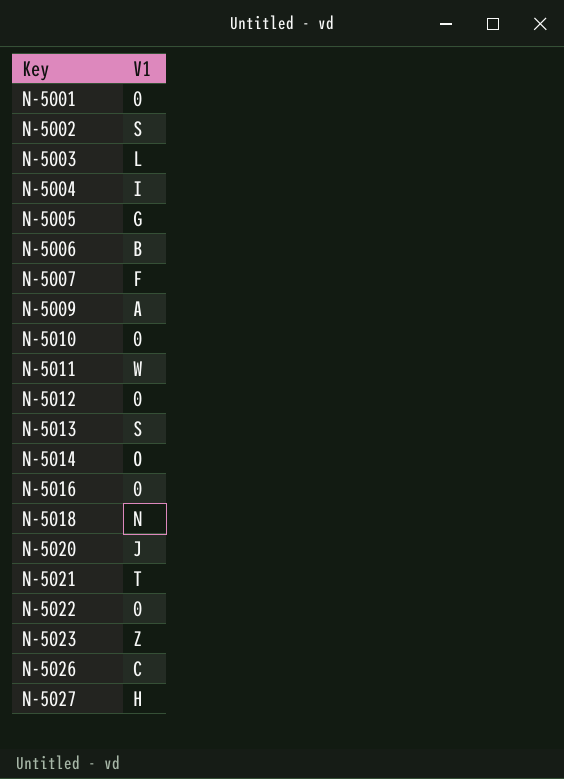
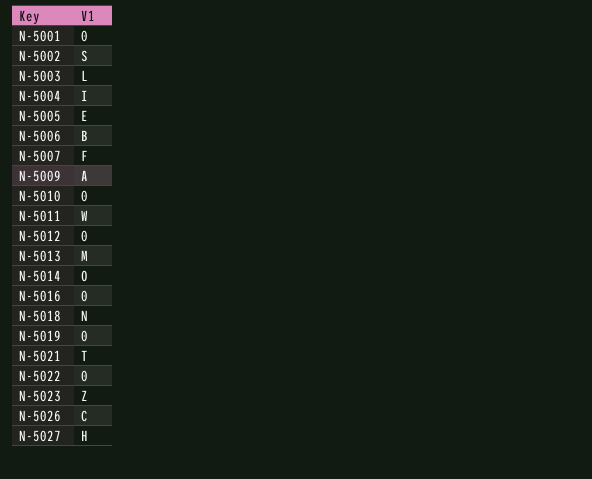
row N-5020: J -> none
N-5005 | V1: G -> E
N-5013 | V1: S -> M
row N-5019: none -> 0

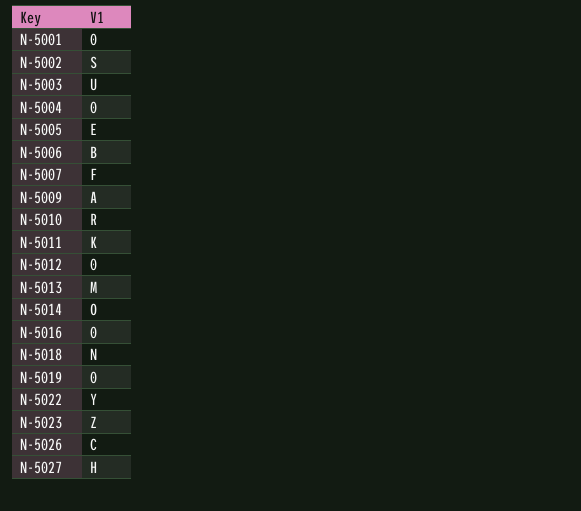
row N-5021: T -> none
N-5003 | V1: L -> U
N-5004 | V1: I -> 0
N-5010 | V1: 0 -> R
N-5011 | V1: W -> K
N-5022 | V1: 0 -> Y

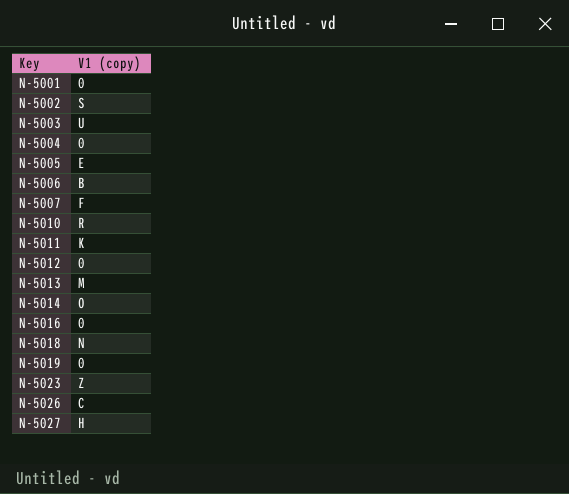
column name: V1 -> V1 (copy)
row N-5009: A -> none
row N-5022: Y -> none

